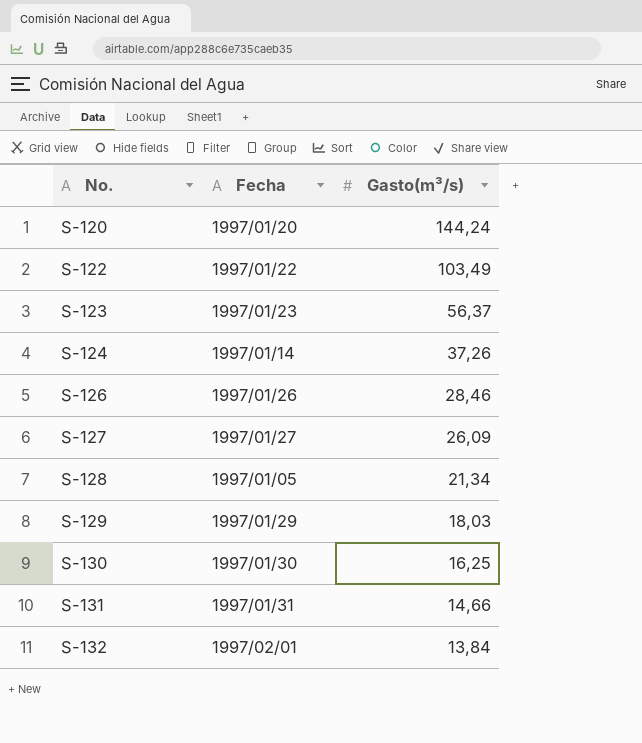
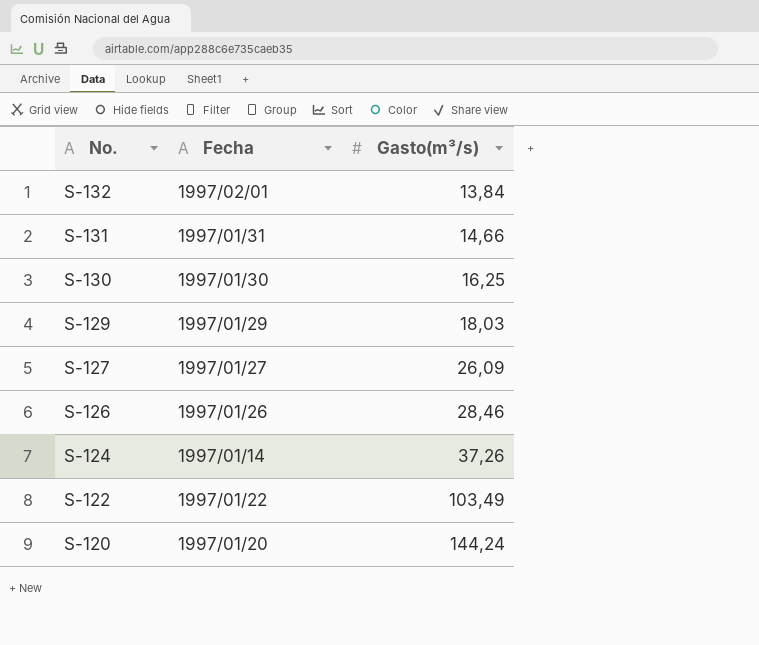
row order: No. ascending -> No. descending
row S-123: 1997/01/23 | 56,37 -> none
row S-128: 1997/01/05 | 21,34 -> none

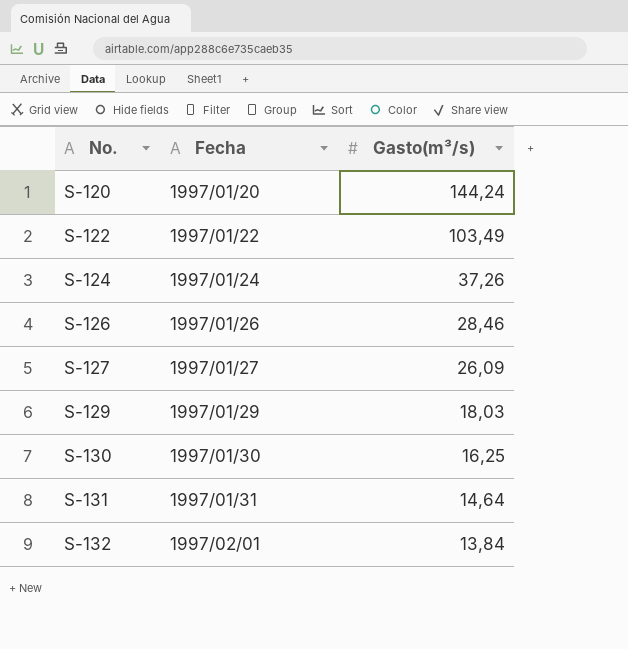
row order: No. descending -> No. ascending
S-124 | Fecha: 1997/01/14 -> 1997/01/24
S-131 | Gasto(m³/s): 14,66 -> 14,64

